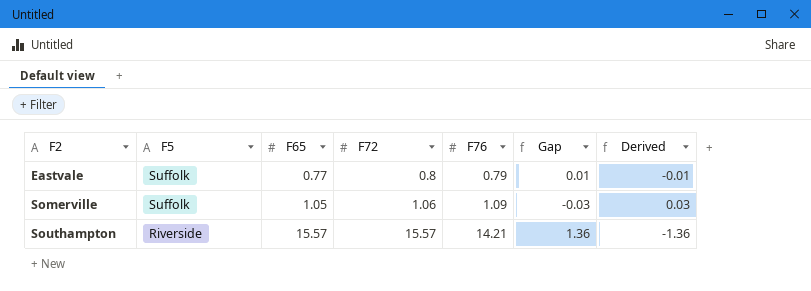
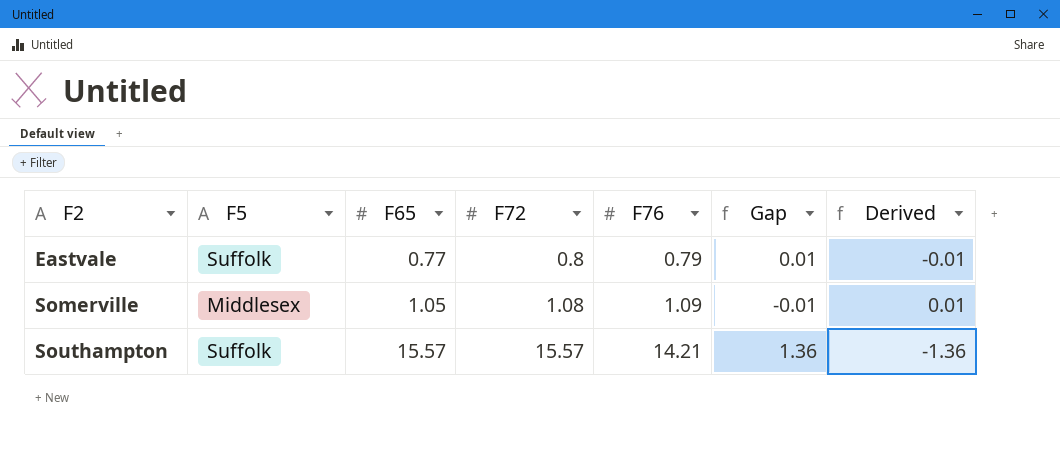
Somerville | F5: Suffolk -> Middlesex
Somerville | F72: 1.06 -> 1.08
Somerville | Gap: -0.03 -> -0.01
Somerville | Derived: 0.03 -> 0.01
Southampton | F5: Riverside -> Suffolk

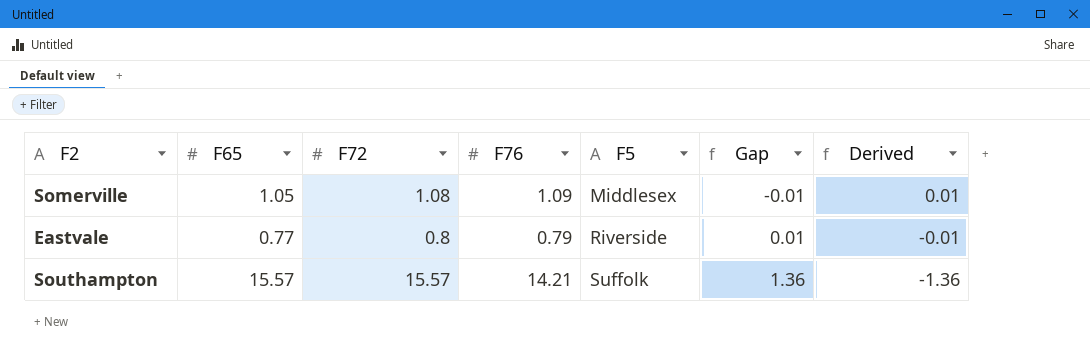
row order: F2 ascending -> F5 ascending
column F5 | position: 2 -> 5
Eastvale | F5: Suffolk -> Riverside

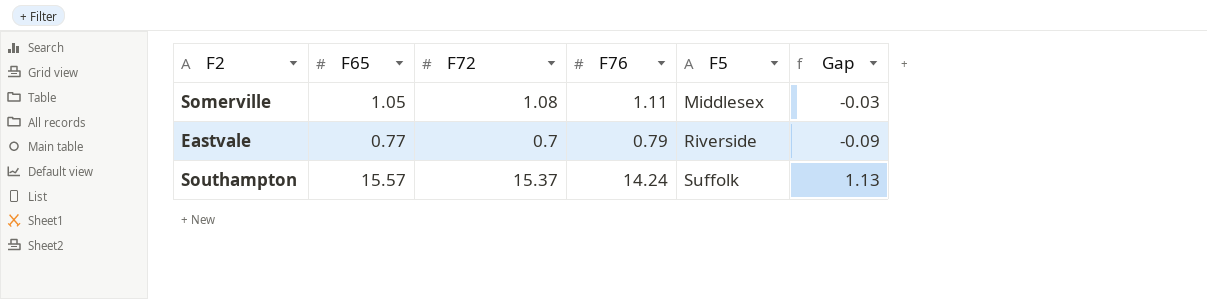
column Derived | formula: [F76] - [F72] -> none
Somerville | F76: 1.09 -> 1.11
Somerville | Gap: -0.01 -> -0.03
Eastvale | F72: 0.8 -> 0.7
Eastvale | Gap: 0.01 -> -0.09
Southampton | F72: 15.57 -> 15.37
Southampton | F76: 14.21 -> 14.24
Southampton | Gap: 1.36 -> 1.13

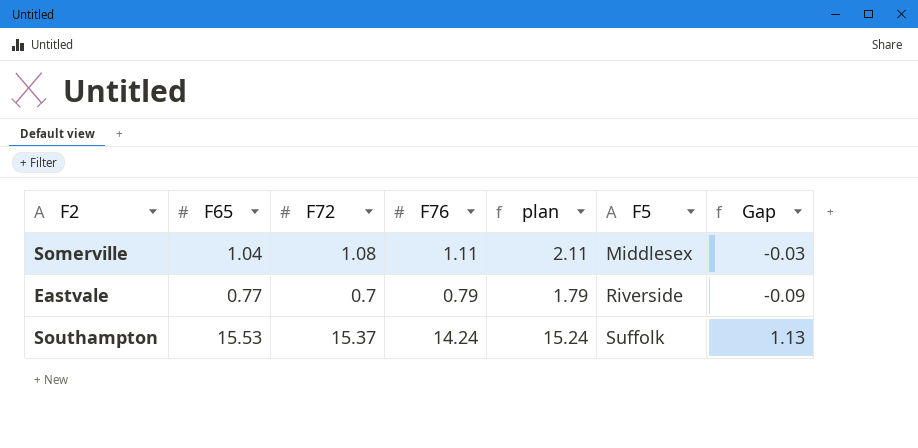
column plan | formula: none -> [F76] + 1
Somerville | F65: 1.05 -> 1.04
Southampton | F65: 15.57 -> 15.53

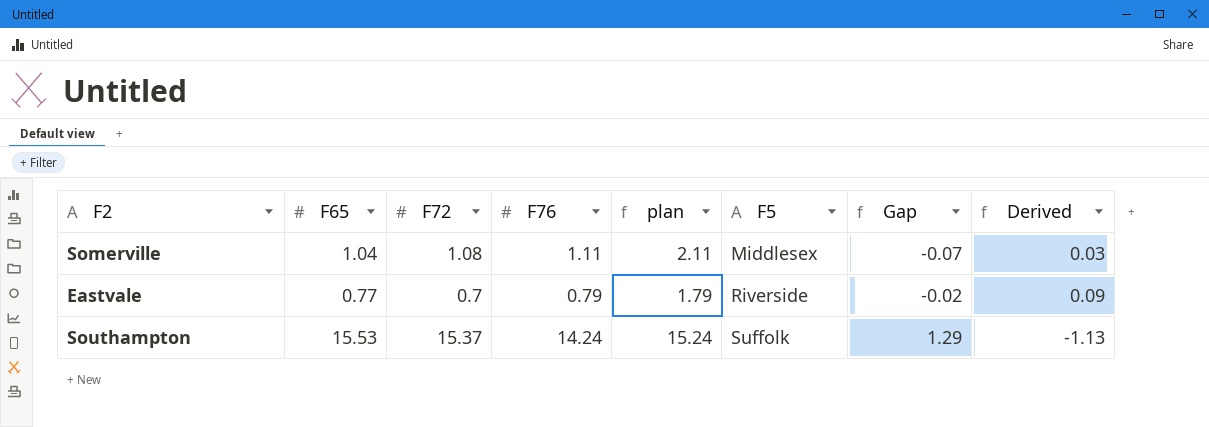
column Gap | formula: [F72] - [F76] -> [F65] - [F76]
column Derived | formula: none -> [F76] - [F72]

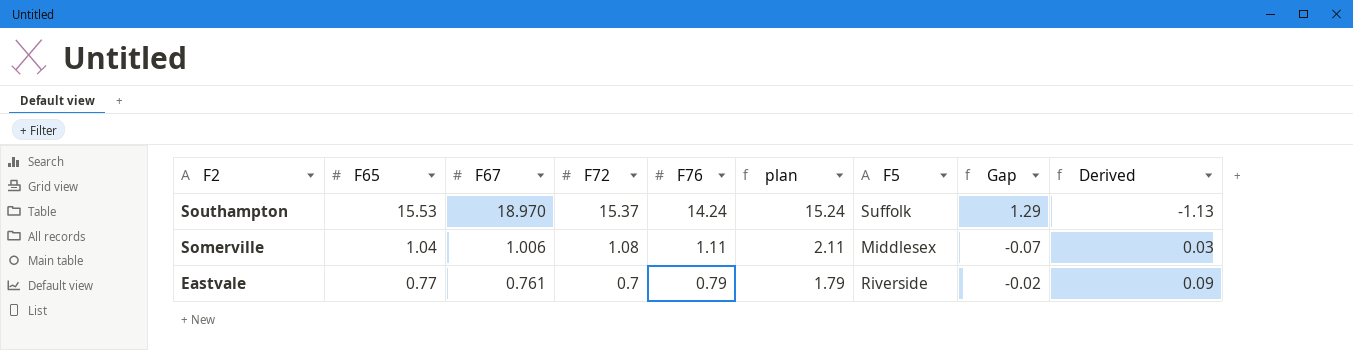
row order: F5 ascending -> F2 descending
column F67 | position: none -> 3

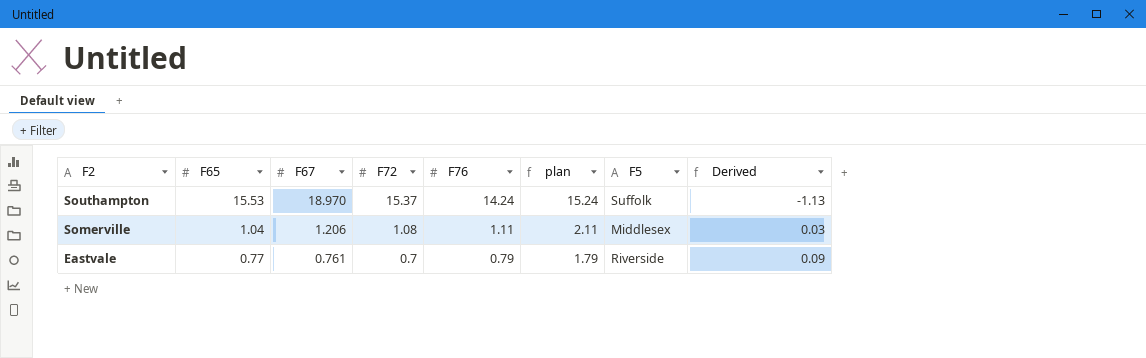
column Gap | formula: [F65] - [F76] -> none
Somerville | F67: 1.006 -> 1.206

